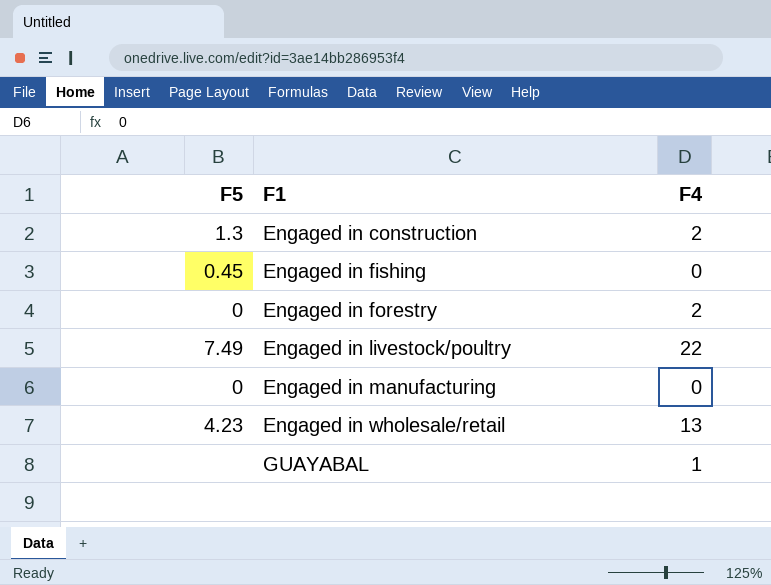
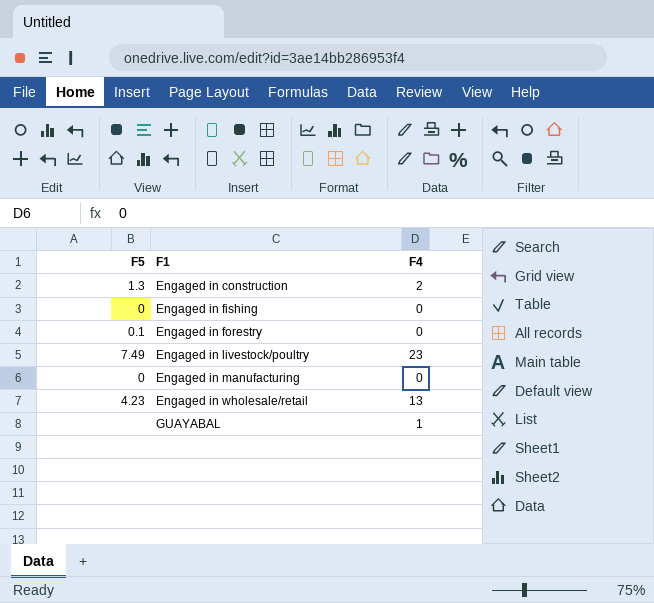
Engaged in fishing | F5: 0.45 -> 0
Engaged in forestry | F5: 0 -> 0.1
Engaged in forestry | F4: 2 -> 0
Engaged in livestock/poultry | F4: 22 -> 23

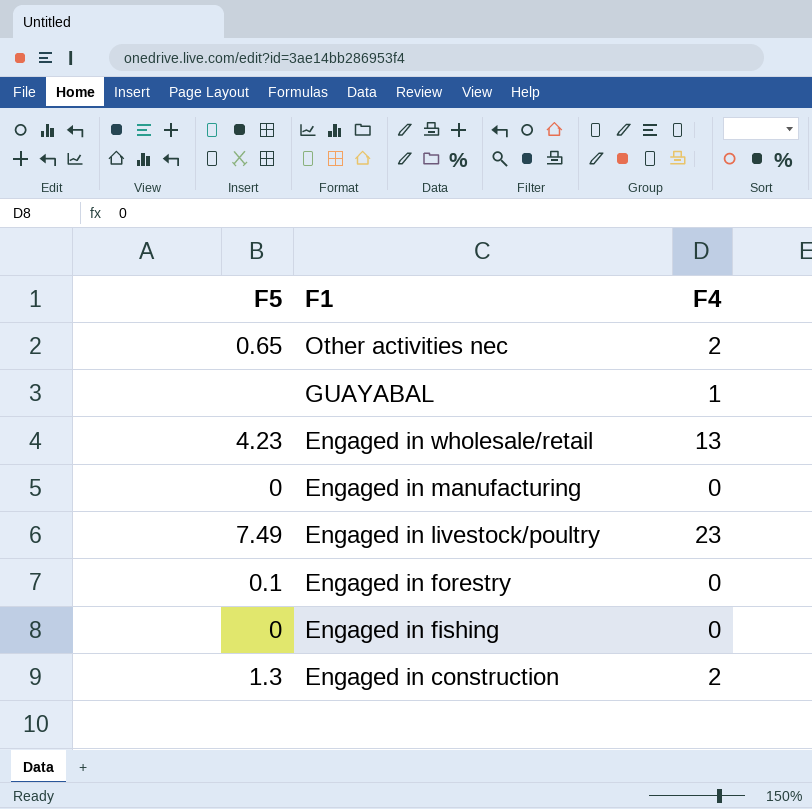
row order: F1 ascending -> F1 descending
row Other activities nec: none -> 0.65 | 2

